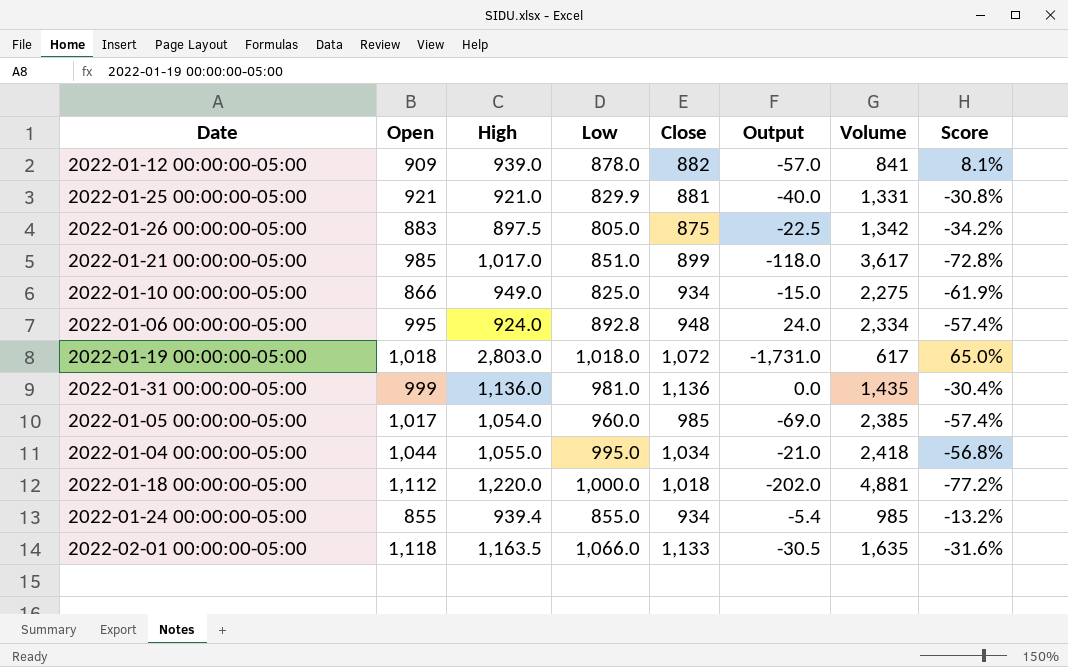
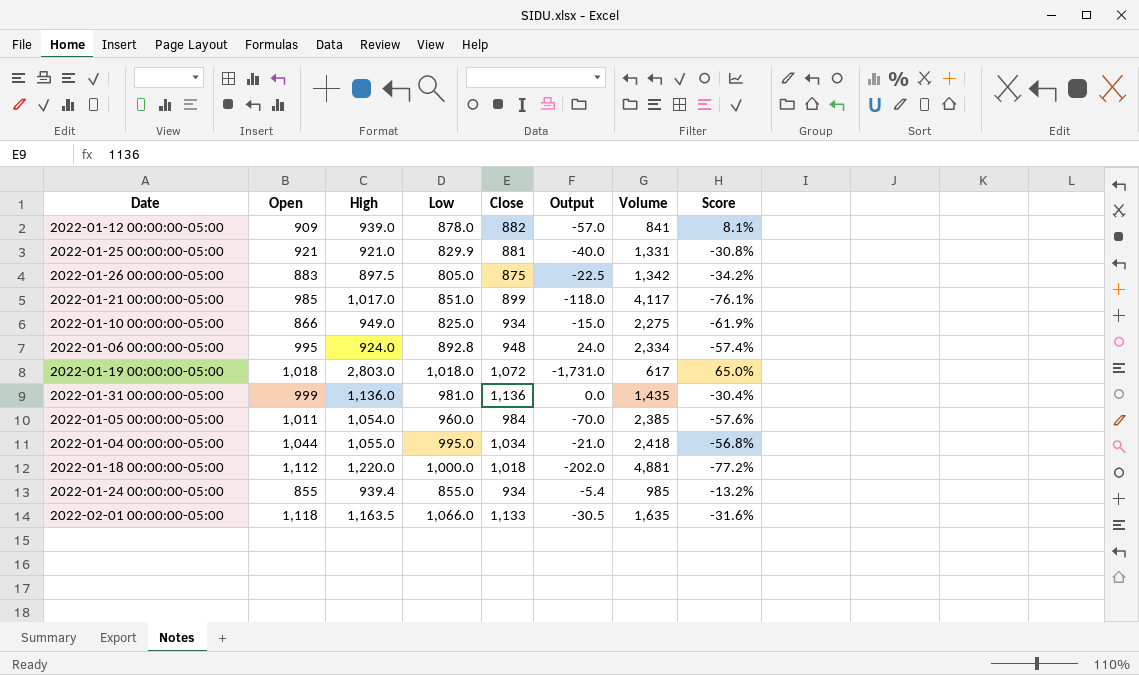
2022-01-21 00:00:00-05:00 | Volume: 3,617 -> 4,117
2022-01-21 00:00:00-05:00 | Score: -72.8% -> -76.1%
2022-01-05 00:00:00-05:00 | Open: 1,017 -> 1,011
2022-01-05 00:00:00-05:00 | Close: 985 -> 984
2022-01-05 00:00:00-05:00 | Output: -69.0 -> -70.0
2022-01-05 00:00:00-05:00 | Score: -57.4% -> -57.6%

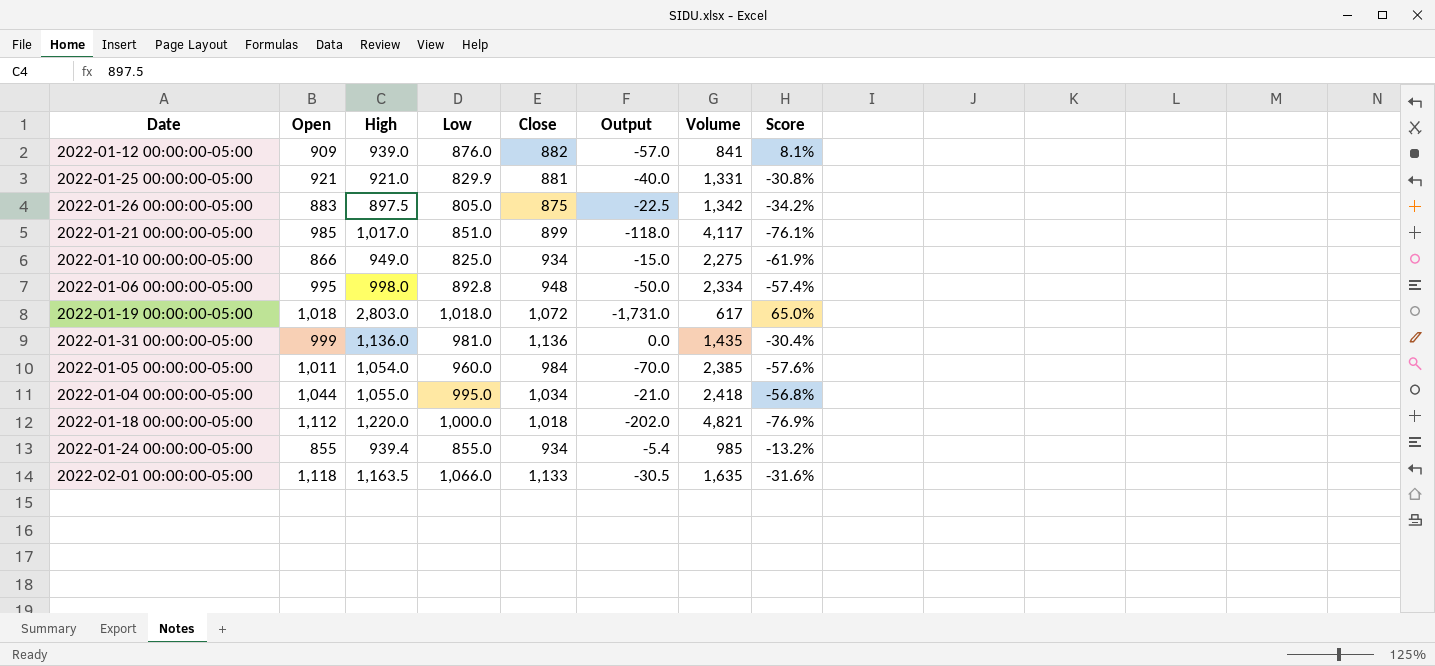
2022-01-12 00:00:00-05:00 | Low: 878.0 -> 876.0
2022-01-06 00:00:00-05:00 | High: 924.0 -> 998.0
2022-01-06 00:00:00-05:00 | Output: 24.0 -> -50.0
2022-01-18 00:00:00-05:00 | Volume: 4,881 -> 4,821
2022-01-18 00:00:00-05:00 | Score: -77.2% -> -76.9%

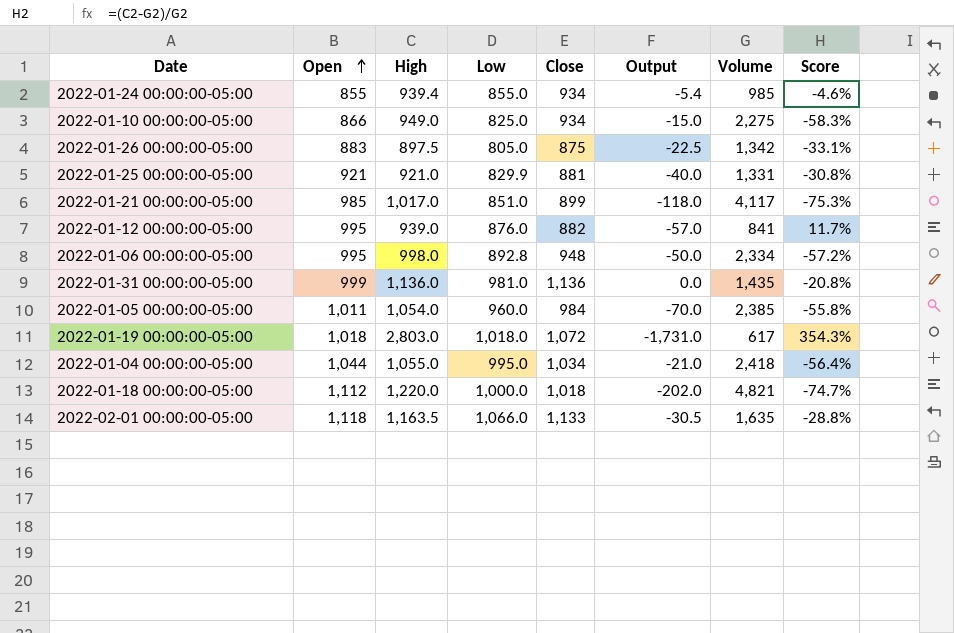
row order: none -> Open ascending
column Score | formula: ([Open] - [Volume]) / [Volume] -> ([High] - [Volume]) / [Volume]
2022-01-12 00:00:00-05:00 | Open: 909 -> 995

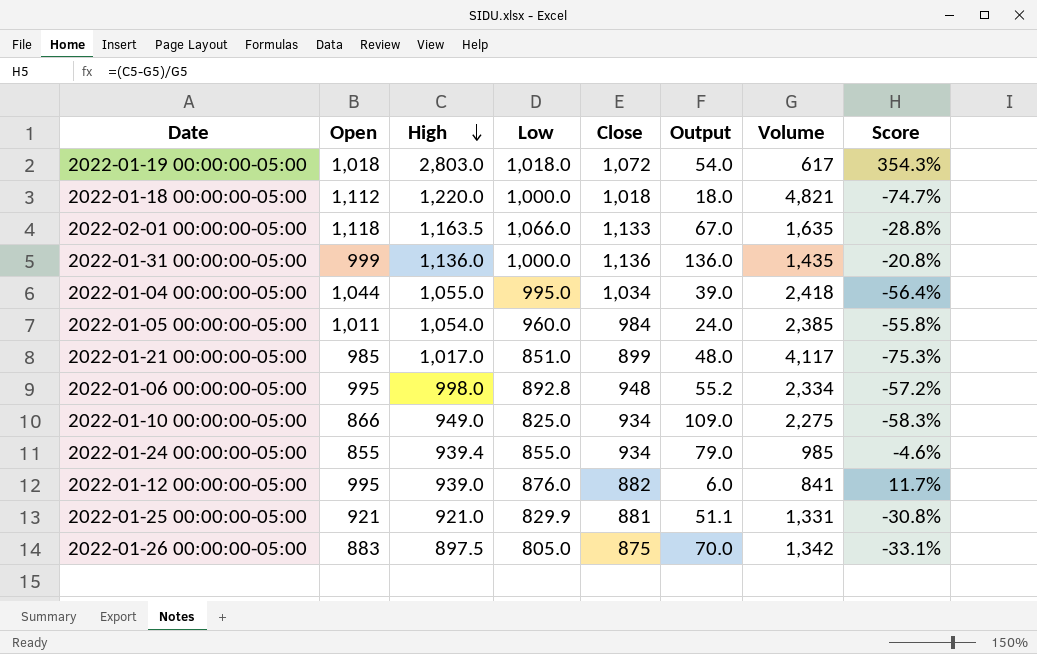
row order: Open ascending -> High descending
column Output | formula: [Close] - [High] -> [Close] - [Low]
2022-01-31 00:00:00-05:00 | Low: 981.0 -> 1,000.0

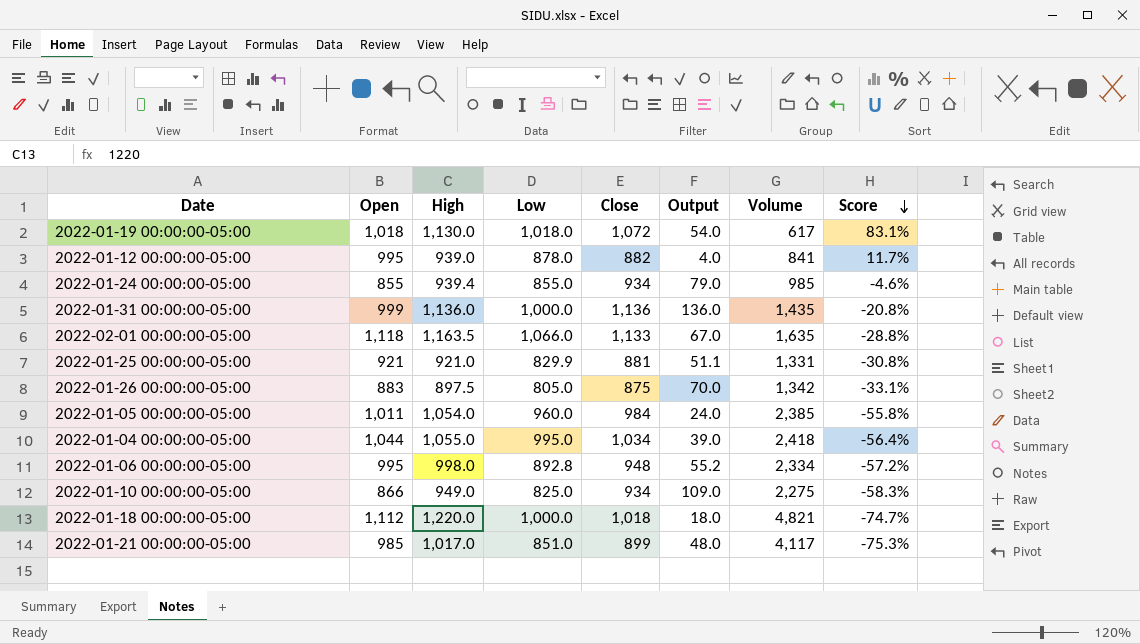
row order: High descending -> Score descending
2022-01-19 00:00:00-05:00 | High: 2,803.0 -> 1,130.0
2022-01-19 00:00:00-05:00 | Score: 354.3% -> 83.1%
2022-01-12 00:00:00-05:00 | Low: 876.0 -> 878.0
2022-01-12 00:00:00-05:00 | Output: 6.0 -> 4.0

